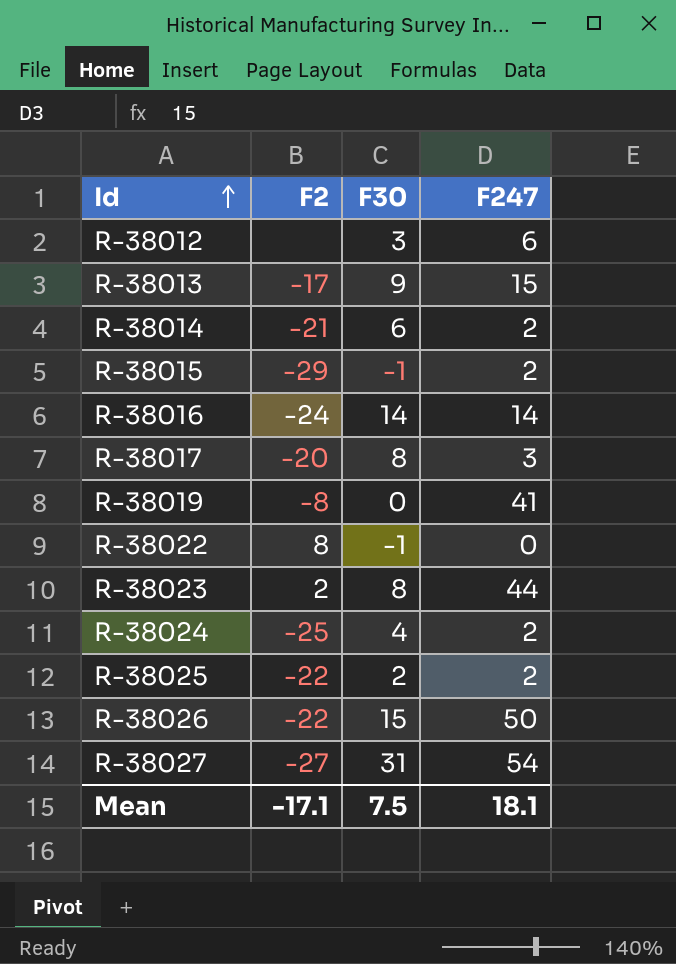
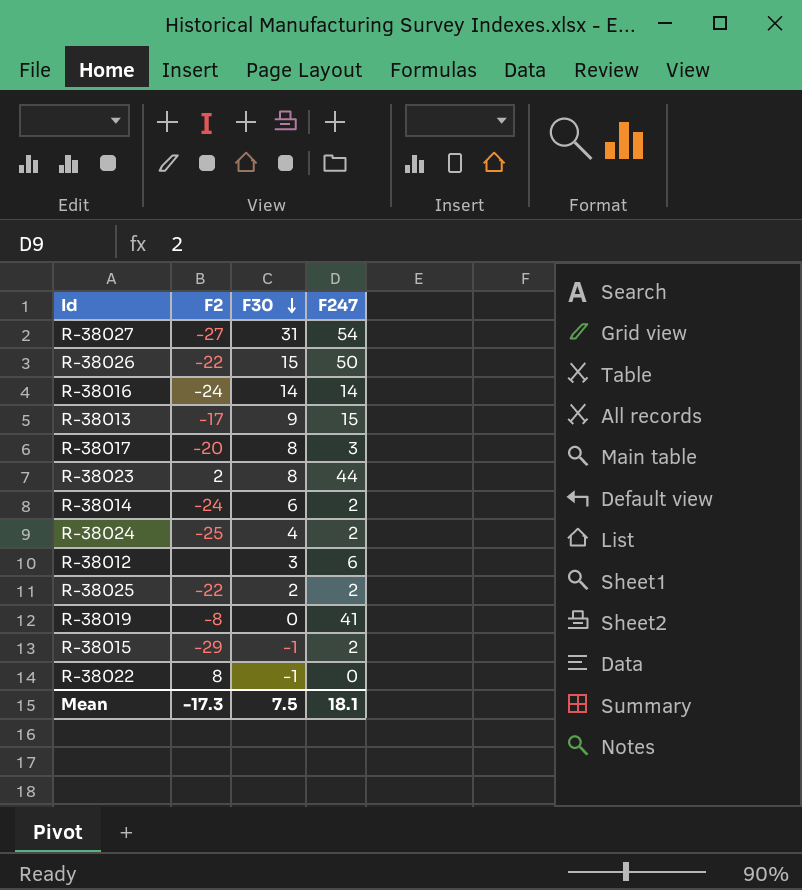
row order: Id ascending -> F30 descending
R-38014 | F2: -21 -> -24
Mean | F2: -17.1 -> -17.3

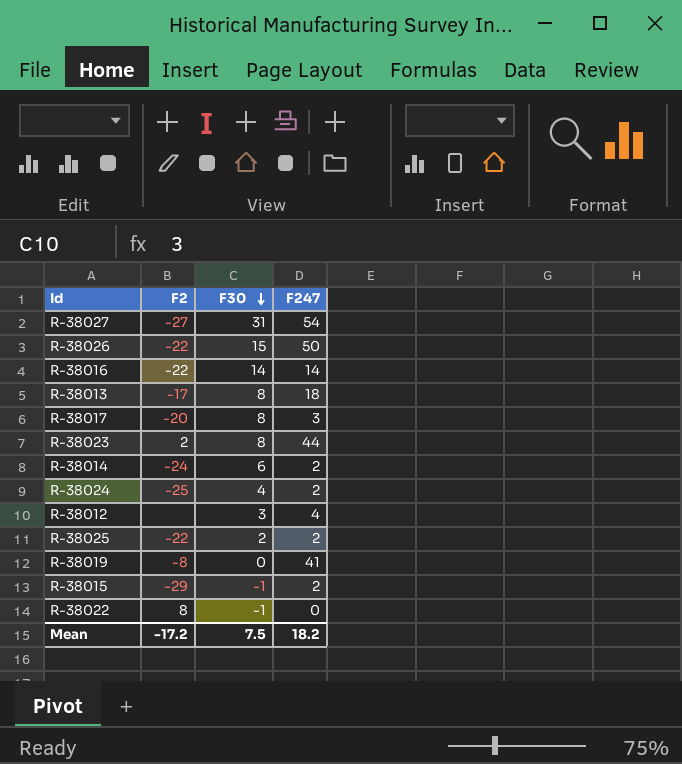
R-38016 | F2: -24 -> -22
R-38013 | F30: 9 -> 8
R-38013 | F247: 15 -> 18
R-38012 | F247: 6 -> 4
Mean | F2: -17.3 -> -17.2
Mean | F247: 18.1 -> 18.2

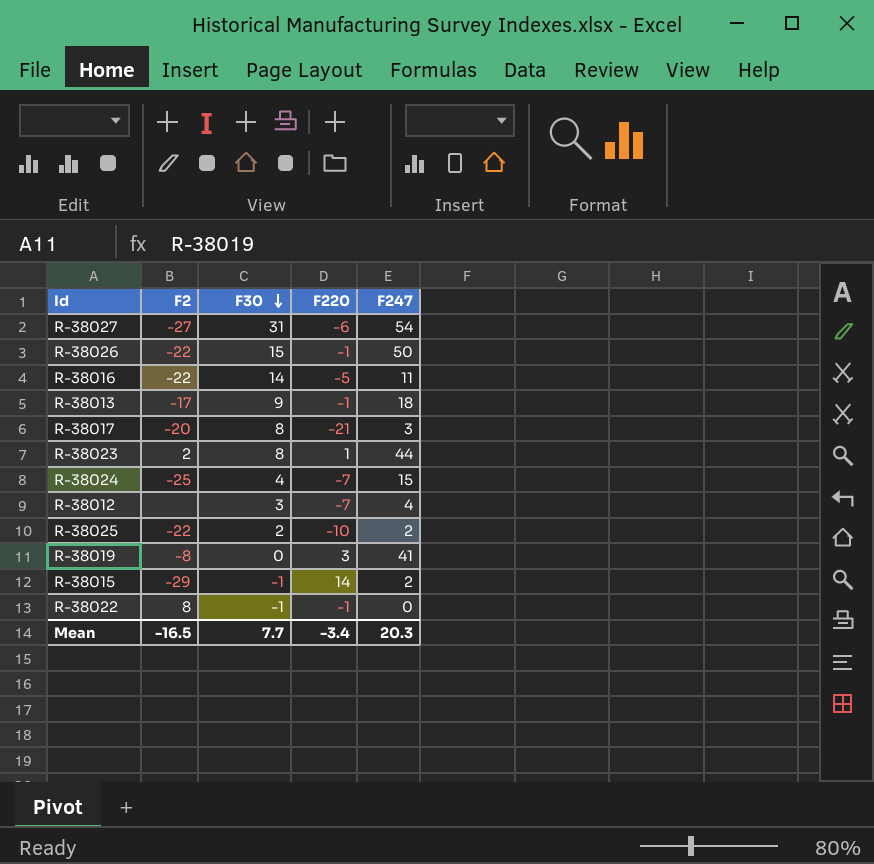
column F220 | position: none -> 4
row R-38014: -24 | 6 | 2 -> none
R-38016 | F247: 14 -> 11
R-38013 | F30: 8 -> 9
R-38024 | F247: 2 -> 15
Mean | F2: -17.2 -> -16.5
Mean | F30: 7.5 -> 7.7
Mean | F247: 18.2 -> 20.3

